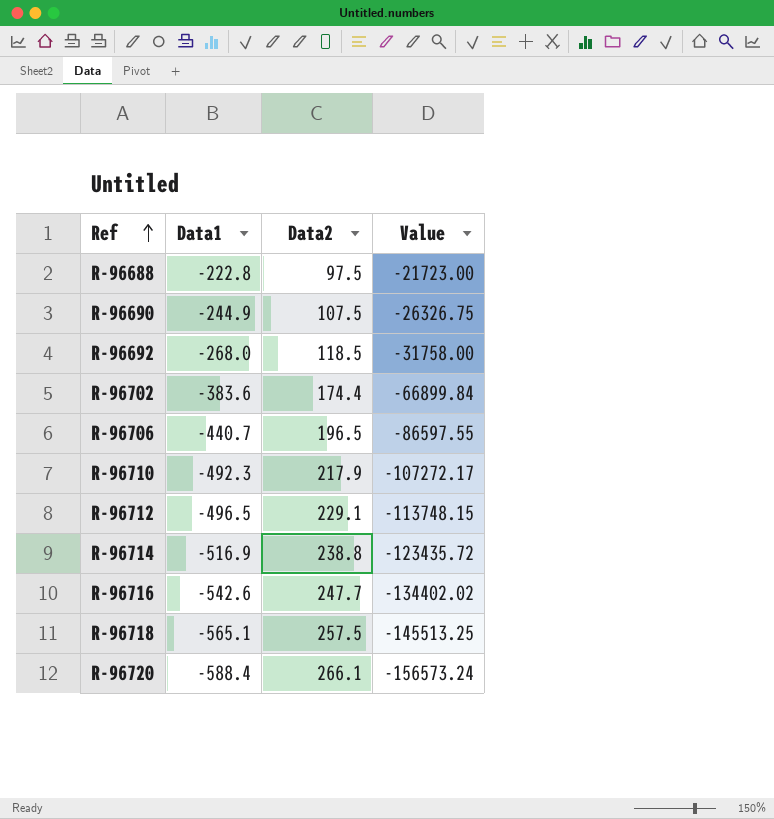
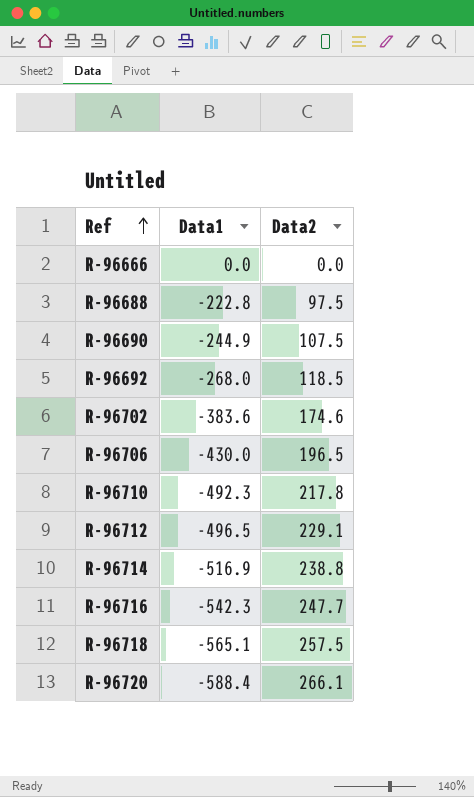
column Value | formula: [Data1] * [Data2] -> none
row R-96666: none -> 0.0 | 0.0
R-96702 | Data2: 174.4 -> 174.6
R-96706 | Data1: -440.7 -> -430.0
R-96710 | Data2: 217.9 -> 217.8
R-96716 | Data1: -542.6 -> -542.3

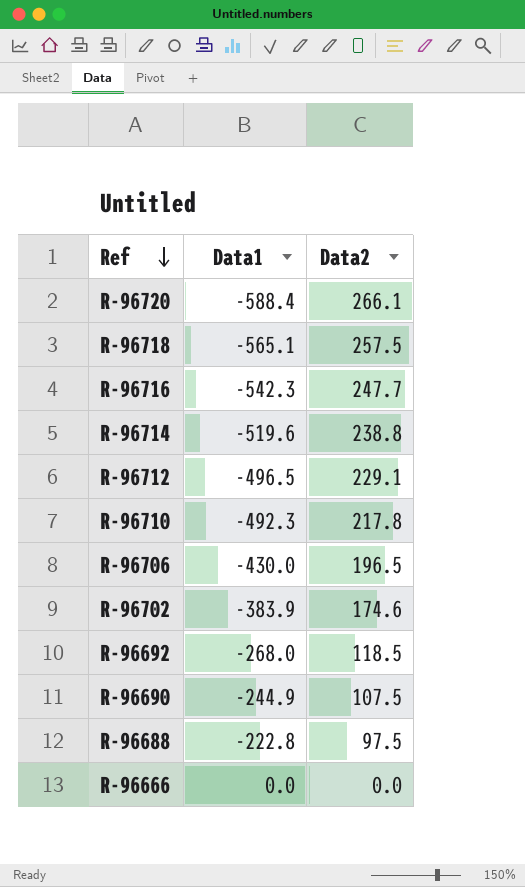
row order: Ref ascending -> Ref descending
R-96714 | Data1: -516.9 -> -519.6
R-96702 | Data1: -383.6 -> -383.9

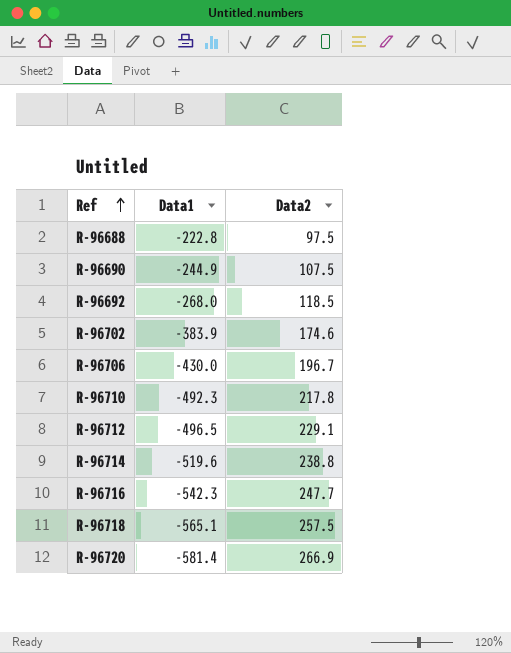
row order: Ref descending -> Ref ascending
row R-96666: 0.0 | 0.0 -> none
R-96706 | Data2: 196.5 -> 196.7
R-96720 | Data1: -588.4 -> -581.4
R-96720 | Data2: 266.1 -> 266.9

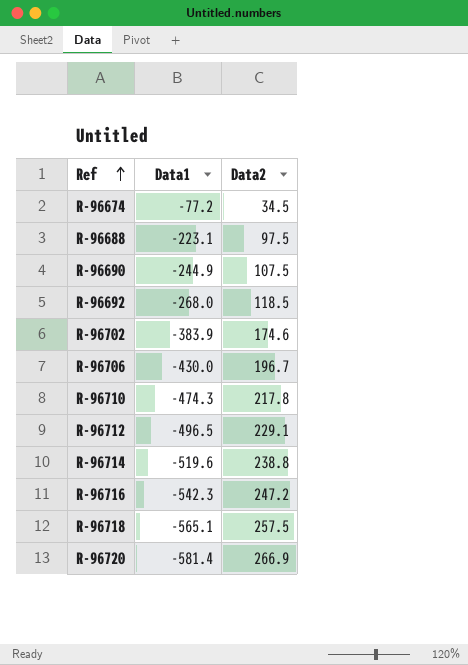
row R-96674: none -> -77.2 | 34.5
R-96688 | Data1: -222.8 -> -223.1
R-96710 | Data1: -492.3 -> -474.3
R-96716 | Data2: 247.7 -> 247.2

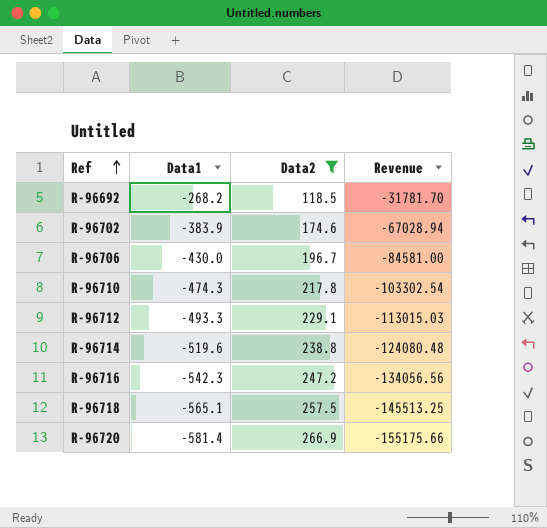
filter: none -> Data2 >= 118.5
column Revenue | formula: none -> [Data1] * [Data2]
R-96692 | Data1: -268.0 -> -268.2
R-96712 | Data1: -496.5 -> -493.3

